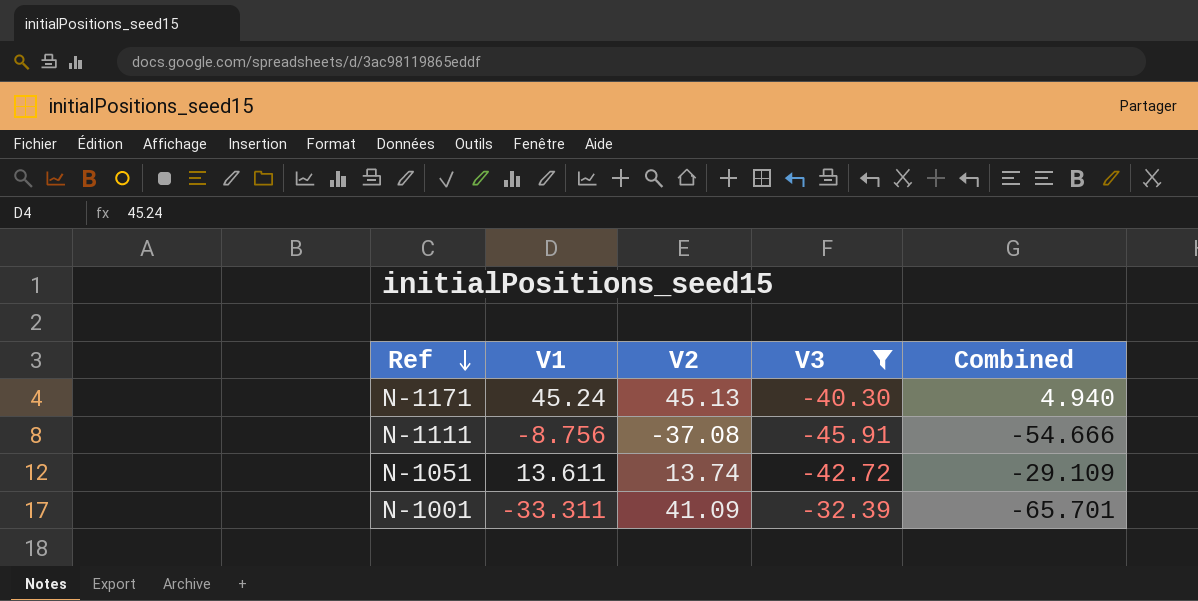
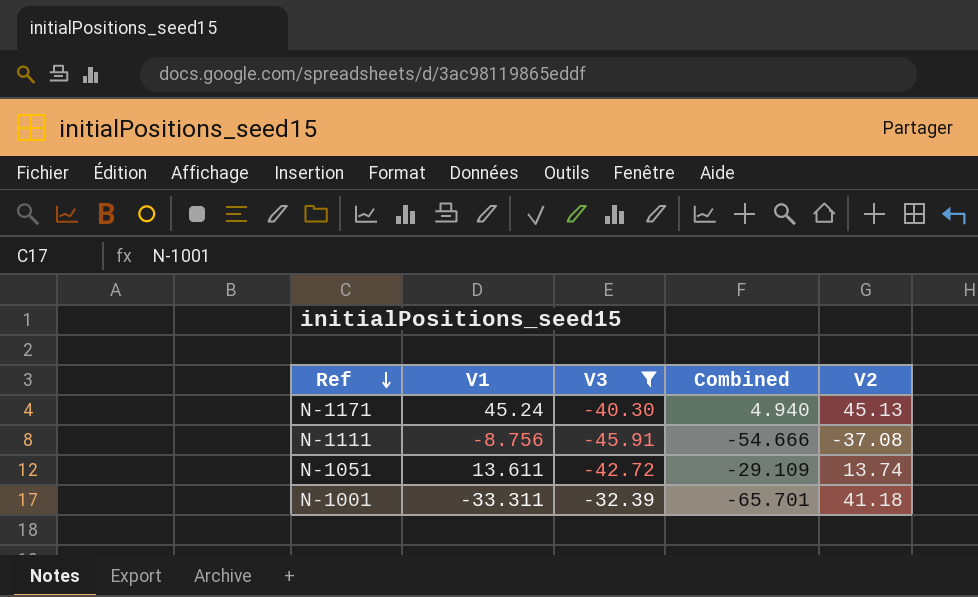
column V2 | position: 3 -> 5
N-1001 | V2: 41.09 -> 41.18

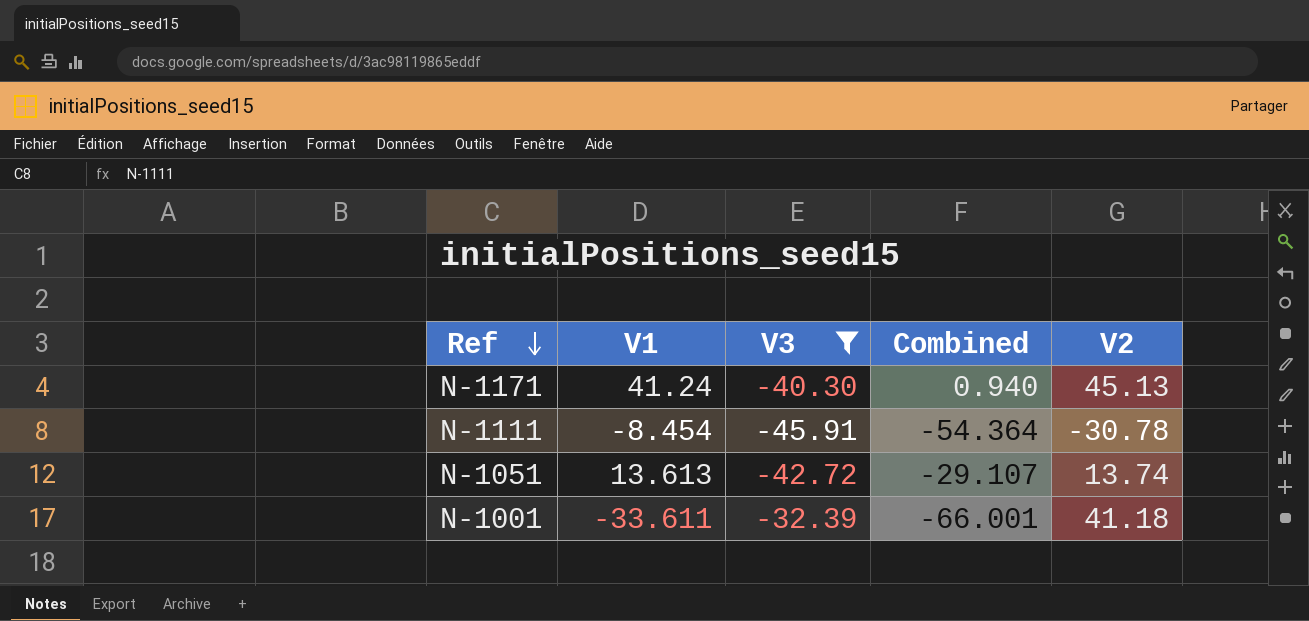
N-1171 | V1: 45.24 -> 41.24
N-1171 | Combined: 4.940 -> 0.940
N-1111 | V1: -8.756 -> -8.454
N-1111 | Combined: -54.666 -> -54.364
N-1111 | V2: -37.08 -> -30.78
N-1051 | V1: 13.611 -> 13.613
N-1051 | Combined: -29.109 -> -29.107
N-1001 | V1: -33.311 -> -33.611
N-1001 | Combined: -65.701 -> -66.001

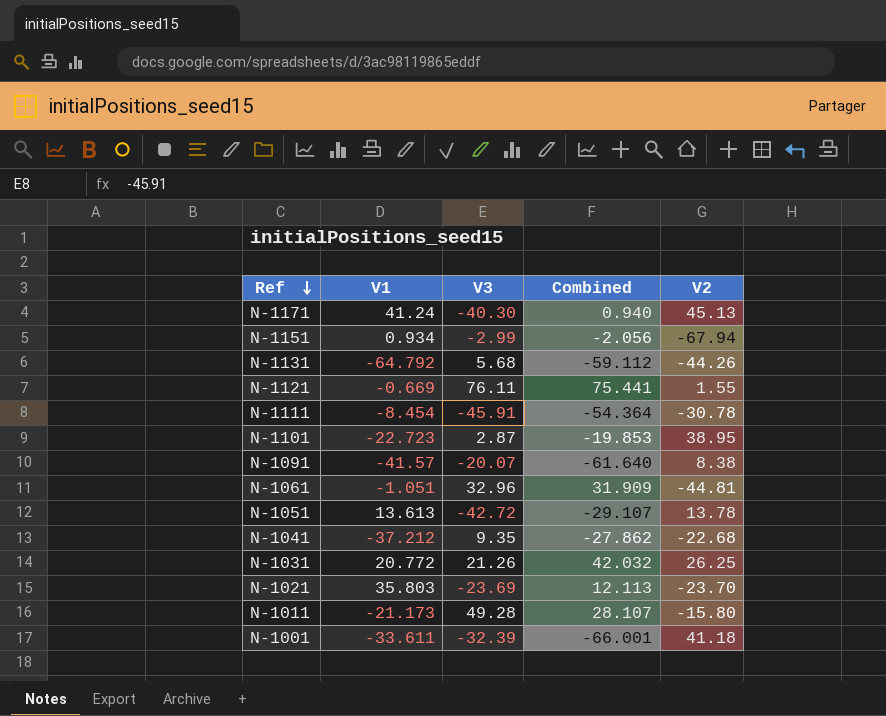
filter: V3 <= -32.39 -> none
N-1051 | V2: 13.74 -> 13.78

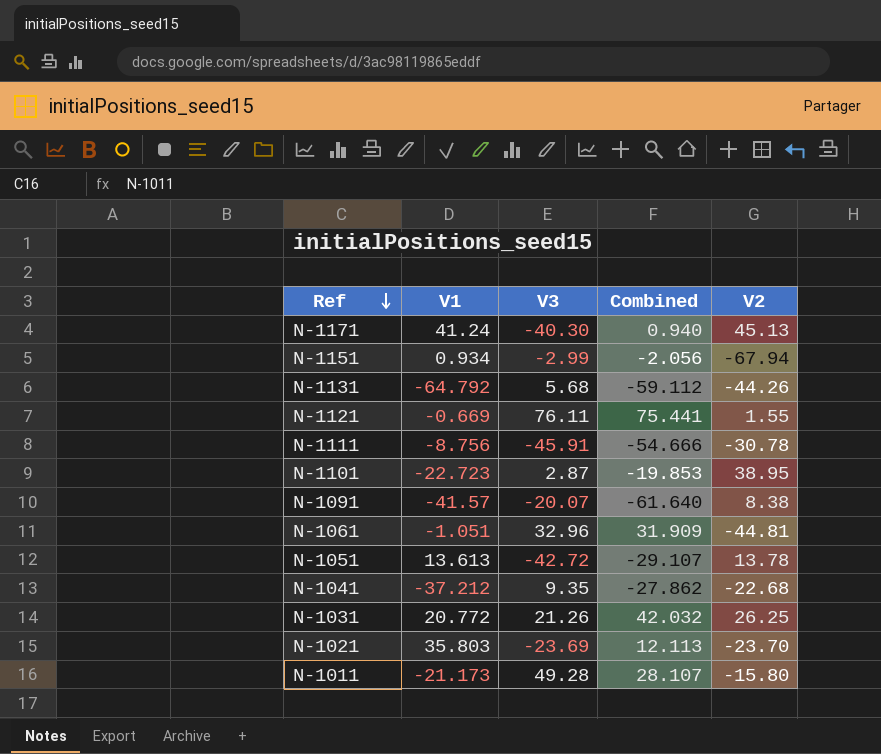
row N-1001: -33.611 | -32.39 | -66.001 | 41.18 -> none
N-1111 | V1: -8.454 -> -8.756
N-1111 | Combined: -54.364 -> -54.666

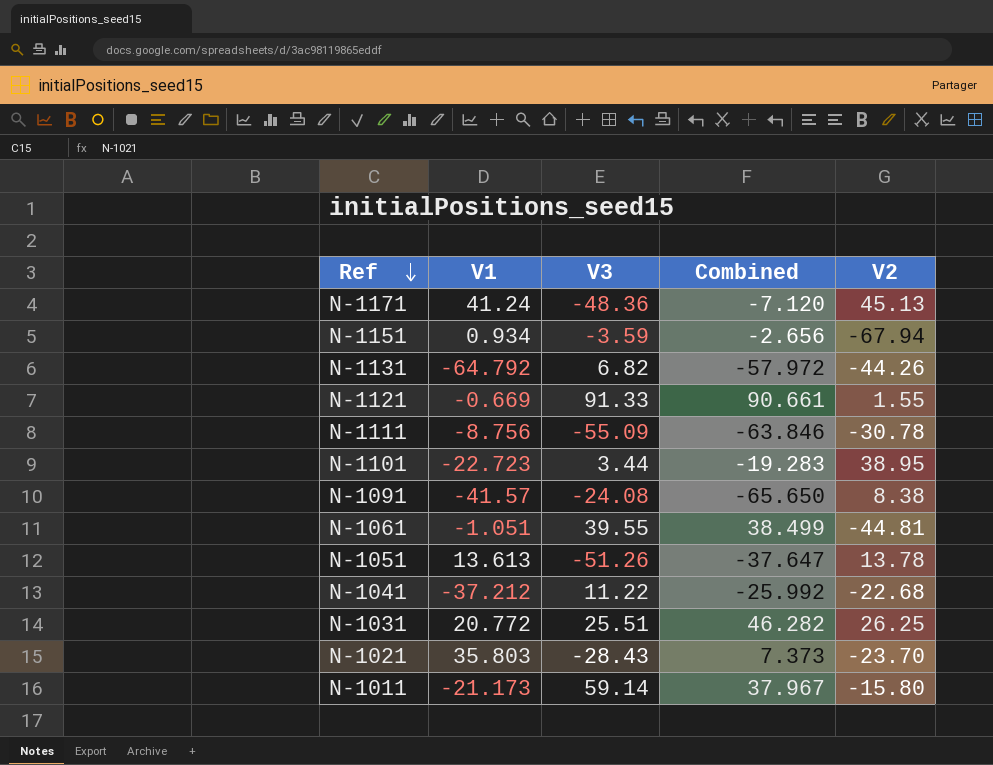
N-1171 | V3: -40.30 -> -48.36
N-1171 | Combined: 0.940 -> -7.120
N-1151 | V3: -2.99 -> -3.59
N-1151 | Combined: -2.056 -> -2.656
N-1131 | V3: 5.68 -> 6.82
N-1131 | Combined: -59.112 -> -57.972
N-1121 | V3: 76.11 -> 91.33
N-1121 | Combined: 75.441 -> 90.661
N-1111 | V3: -45.91 -> -55.09
N-1111 | Combined: -54.666 -> -63.846
N-1101 | V3: 2.87 -> 3.44
N-1101 | Combined: -19.853 -> -19.283
N-1091 | V3: -20.07 -> -24.08
N-1091 | Combined: -61.640 -> -65.650
N-1061 | V3: 32.96 -> 39.55
N-1061 | Combined: 31.909 -> 38.499
N-1051 | V3: -42.72 -> -51.26
N-1051 | Combined: -29.107 -> -37.647
N-1041 | V3: 9.35 -> 11.22
N-1041 | Combined: -27.862 -> -25.992
N-1031 | V3: 21.26 -> 25.51
N-1031 | Combined: 42.032 -> 46.282
N-1021 | V3: -23.69 -> -28.43
N-1021 | Combined: 12.113 -> 7.373
N-1011 | V3: 49.28 -> 59.14
N-1011 | Combined: 28.107 -> 37.967

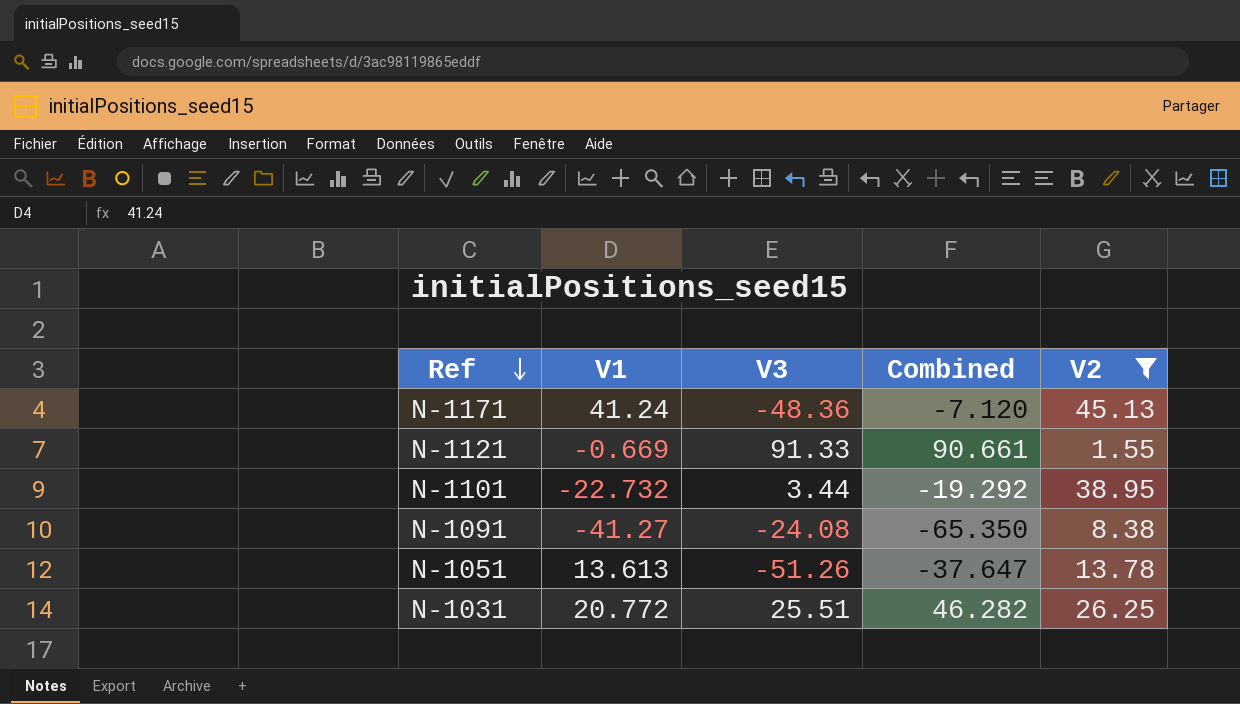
filter: none -> V2 >= 1.55
N-1101 | V1: -22.723 -> -22.732
N-1101 | Combined: -19.283 -> -19.292
N-1091 | V1: -41.57 -> -41.27
N-1091 | Combined: -65.650 -> -65.350

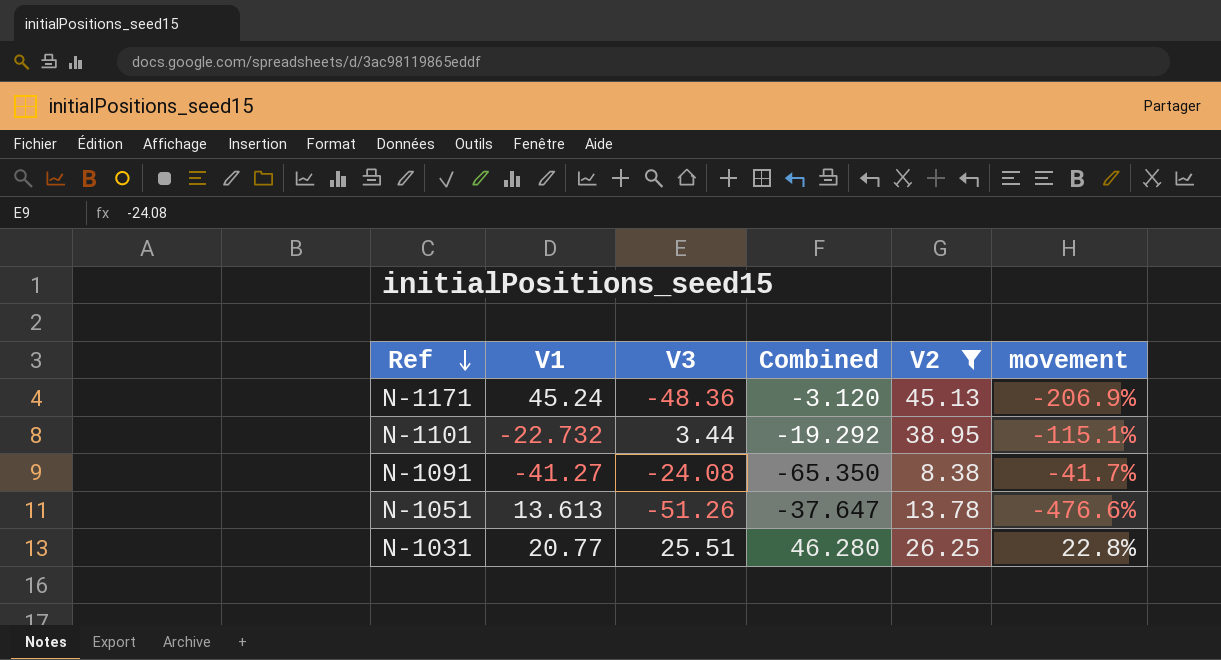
column movement | formula: none -> ([V3] - [V1]) / [V1]
row N-1121: -0.669 | 91.33 | 90.661 | 1.55 -> none
N-1171 | V1: 41.24 -> 45.24
N-1171 | Combined: -7.120 -> -3.120
N-1031 | V1: 20.772 -> 20.77
N-1031 | Combined: 46.282 -> 46.280

